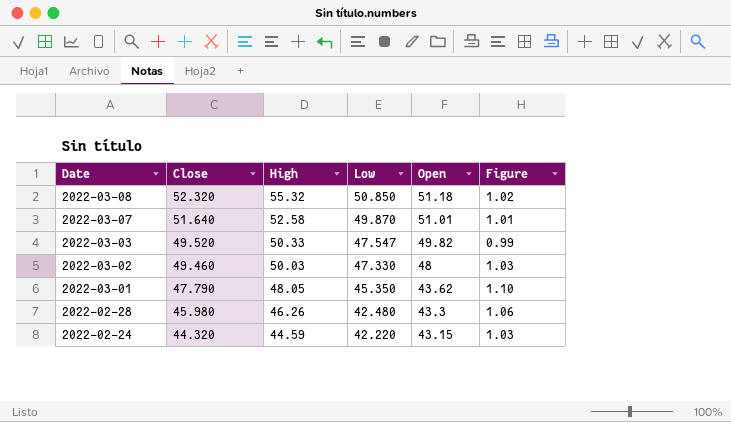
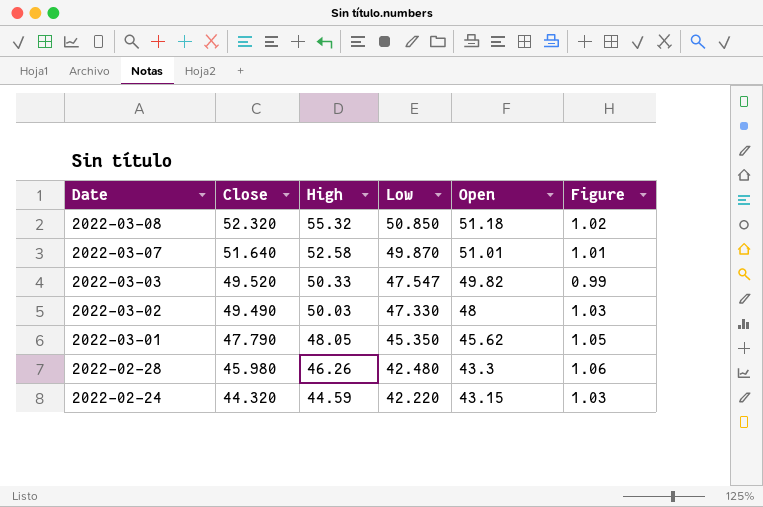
2022-03-02 | Close: 49.460 -> 49.490
2022-03-01 | Open: 43.62 -> 45.62
2022-03-01 | Figure: 1.10 -> 1.05

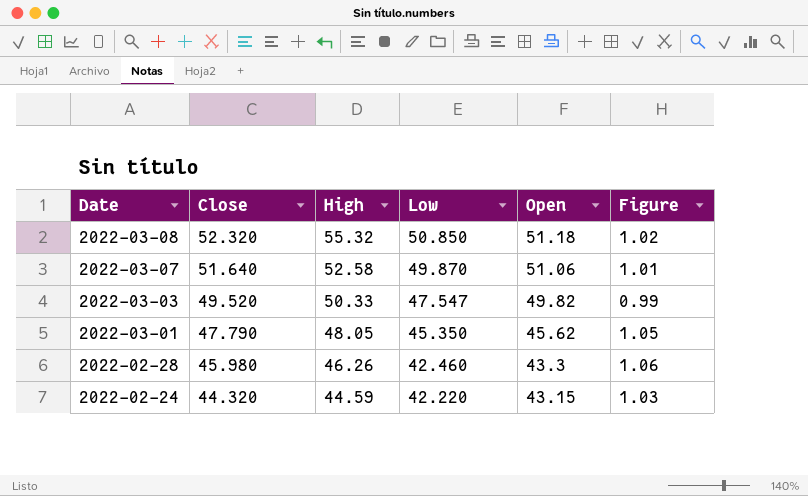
row 2022-03-02: 49.490 | 50.03 | 47.330 | 48 | 1.03 -> none
2022-03-07 | Open: 51.01 -> 51.06
2022-02-28 | Low: 42.480 -> 42.460

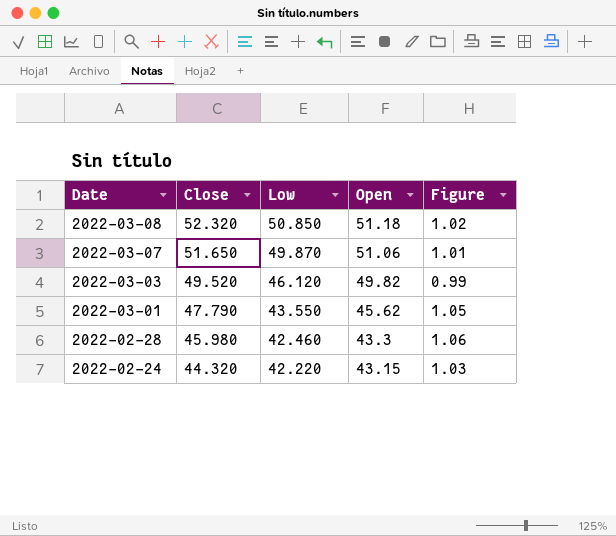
column High | position: 3 -> none
2022-03-07 | Close: 51.640 -> 51.650
2022-03-03 | Low: 47.547 -> 46.120
2022-03-01 | Low: 45.350 -> 43.550

